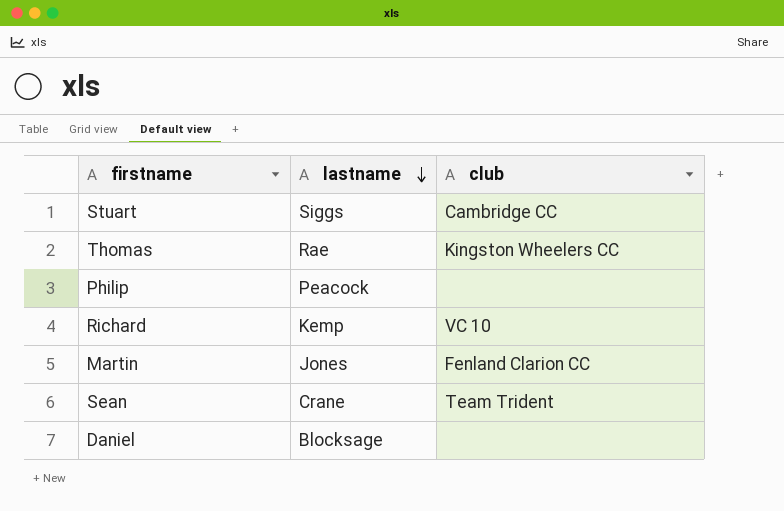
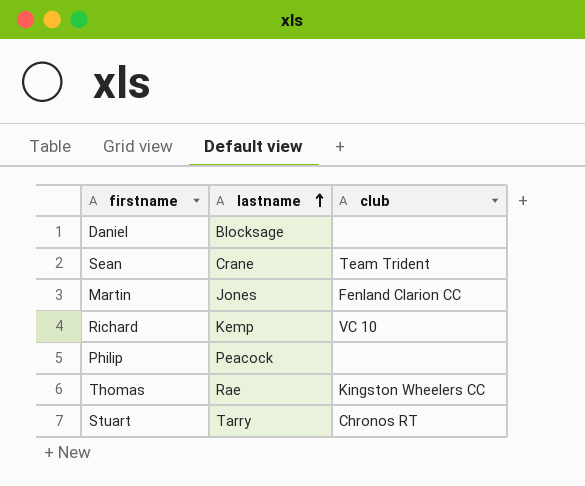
row order: lastname descending -> lastname ascending
Stuart | lastname: Siggs -> Tarry
Stuart | club: Cambridge CC -> Chronos RT

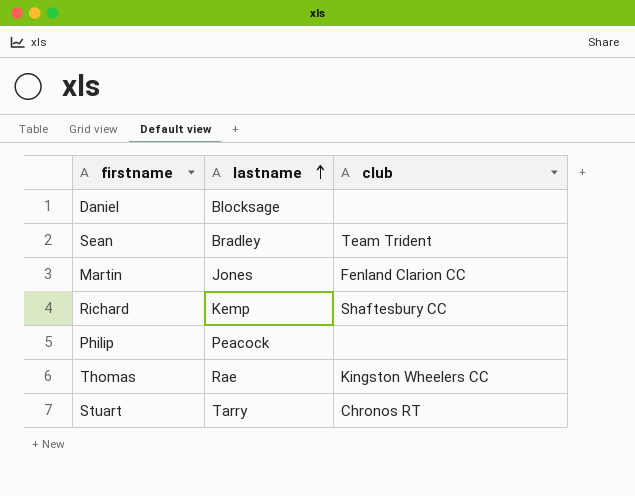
Sean | lastname: Crane -> Bradley
Richard | club: VC 10 -> Shaftesbury CC

